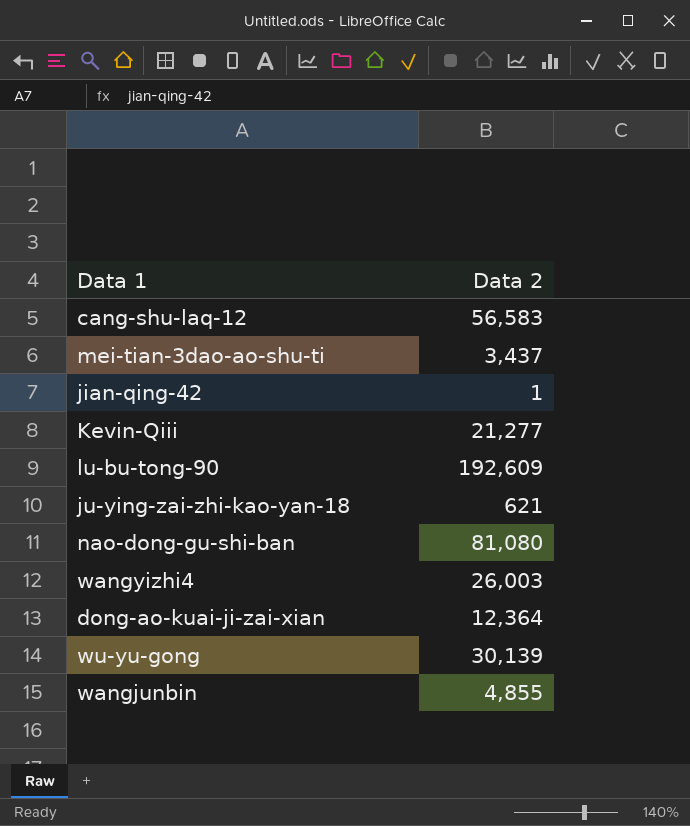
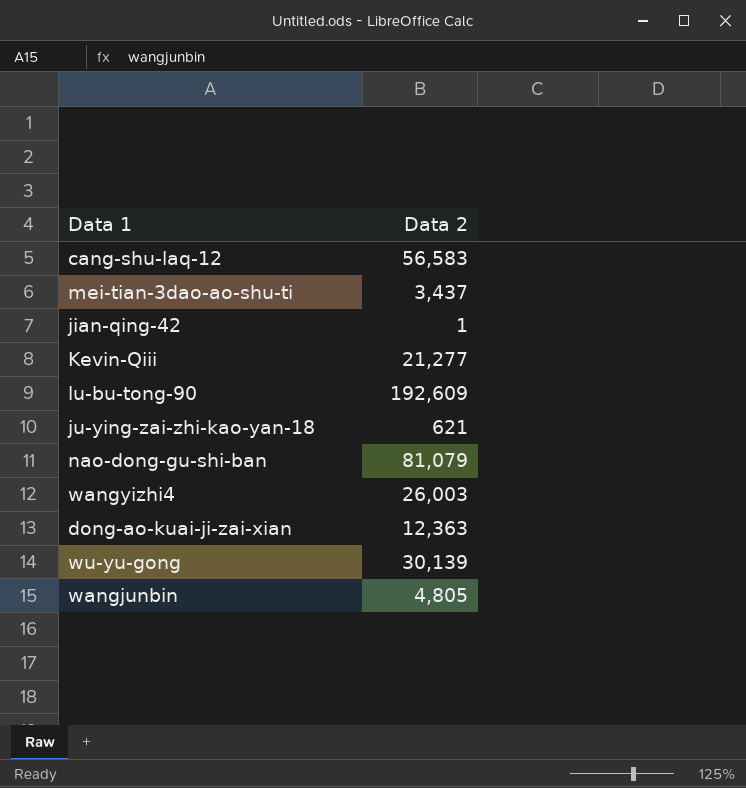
nao-dong-gu-shi-ban | Data 2: 81,080 -> 81,079
dong-ao-kuai-ji-zai-xian | Data 2: 12,364 -> 12,363
wangjunbin | Data 2: 4,855 -> 4,805

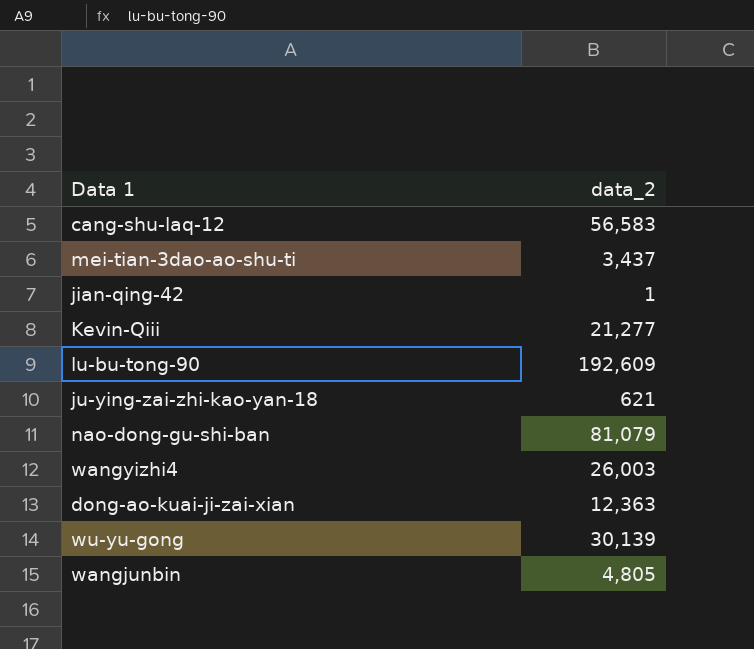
column name: Data 2 -> data_2

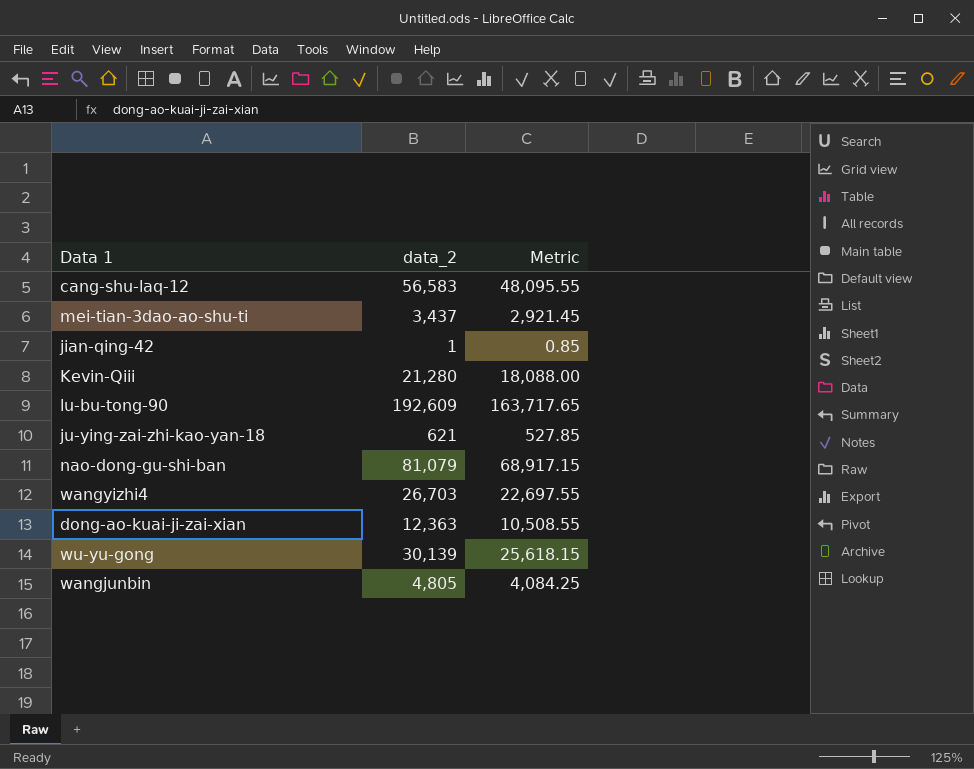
column Metric | formula: none -> [data_2] * 0.85
Kevin-Qiii | data_2: 21,277 -> 21,280
wangyizhi4 | data_2: 26,003 -> 26,703

